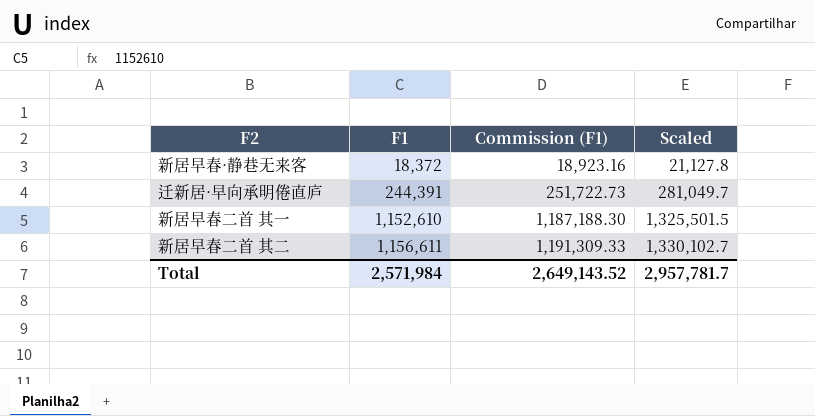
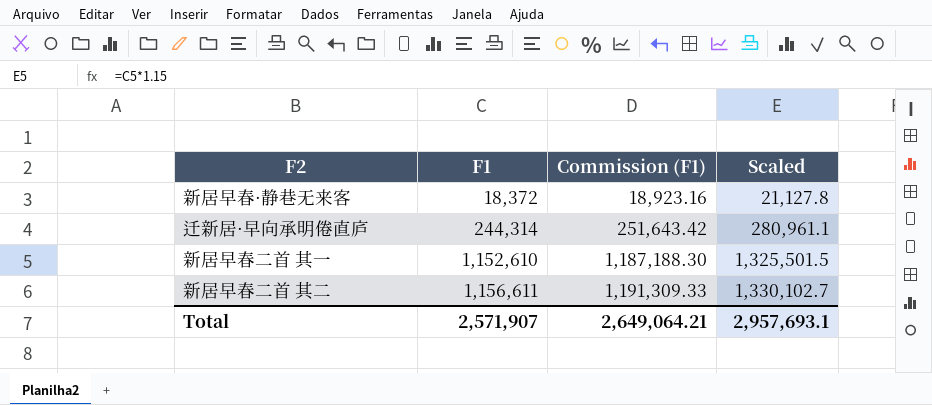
迁新居·早向承明倦直庐 | F1: 244,391 -> 244,314
迁新居·早向承明倦直庐 | Commission (F1): 251,722.73 -> 251,643.42
迁新居·早向承明倦直庐 | Scaled: 281,049.7 -> 280,961.1
Total | F1: 2,571,984 -> 2,571,907
Total | Commission (F1): 2,649,143.52 -> 2,649,064.21
Total | Scaled: 2,957,781.7 -> 2,957,693.1

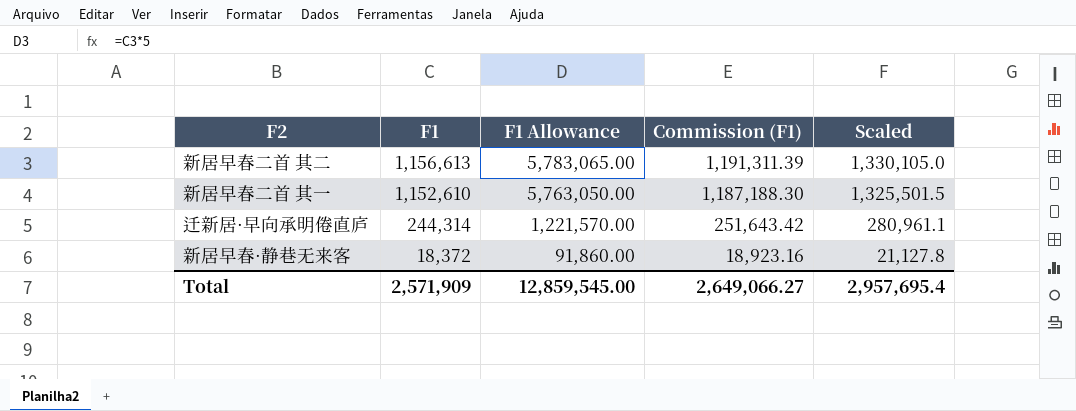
row order: F1 ascending -> F1 descending
column F1 Allowance | formula: none -> [F1] * 5
新居早春二首 其二 | F1: 1,156,611 -> 1,156,613
新居早春二首 其二 | Commission (F1): 1,191,309.33 -> 1,191,311.39
新居早春二首 其二 | Scaled: 1,330,102.7 -> 1,330,105.0
Total | F1: 2,571,907 -> 2,571,909
Total | Commission (F1): 2,649,064.21 -> 2,649,066.27
Total | Scaled: 2,957,693.1 -> 2,957,695.4

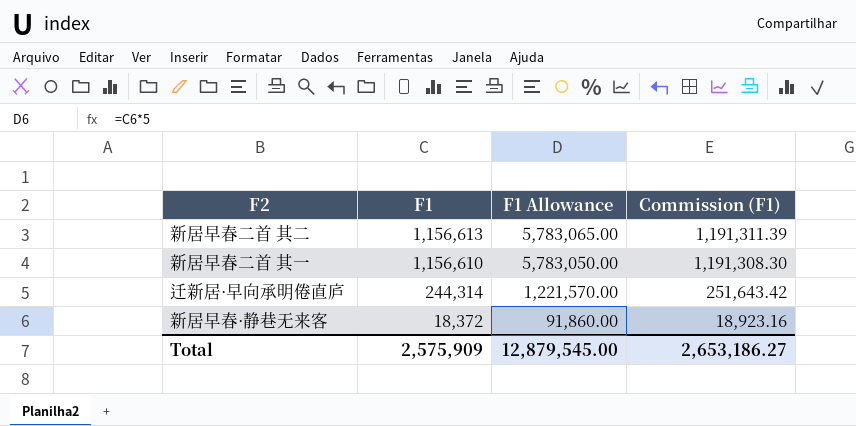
column Scaled | formula: [F1] * 1.15 -> none
新居早春二首 其一 | F1: 1,152,610 -> 1,156,610
新居早春二首 其一 | F1 Allowance: 5,763,050.00 -> 5,783,050.00
新居早春二首 其一 | Commission (F1): 1,187,188.30 -> 1,191,308.30
Total | F1: 2,571,909 -> 2,575,909
Total | F1 Allowance: 12,859,545.00 -> 12,879,545.00
Total | Commission (F1): 2,649,066.27 -> 2,653,186.27

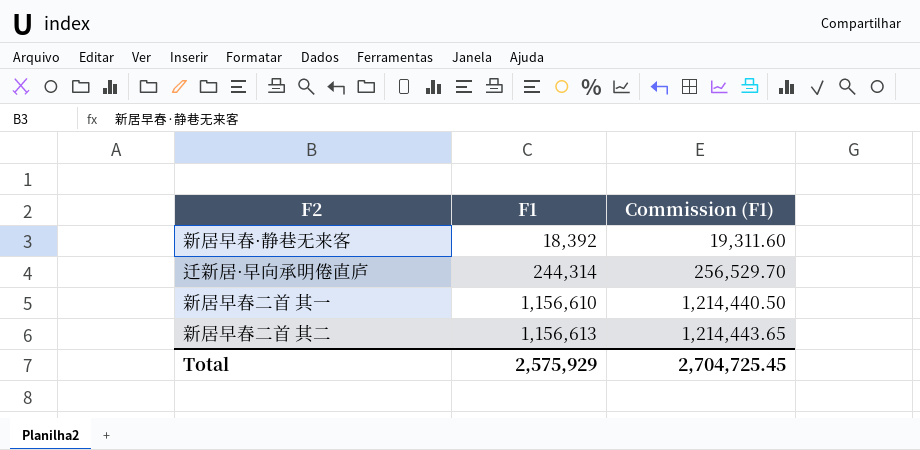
row order: F1 descending -> F1 ascending
column F1 Allowance | formula: [F1] * 5 -> none
column Commission (F1) | formula: [F1] * 1.03 -> [F1] * 1.05
新居早春·静巷无来客 | F1: 18,372 -> 18,392
Total | F1: 2,575,909 -> 2,575,929
Total | Commission (F1): 2,653,186.27 -> 2,704,725.45

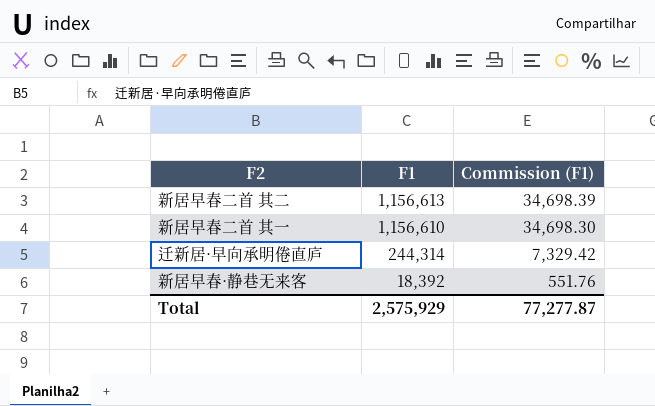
row order: F1 ascending -> F1 descending
column Commission (F1) | formula: [F1] * 1.05 -> [F1] * 0.03
Total | Commission (F1): 2,704,725.45 -> 77,277.87

